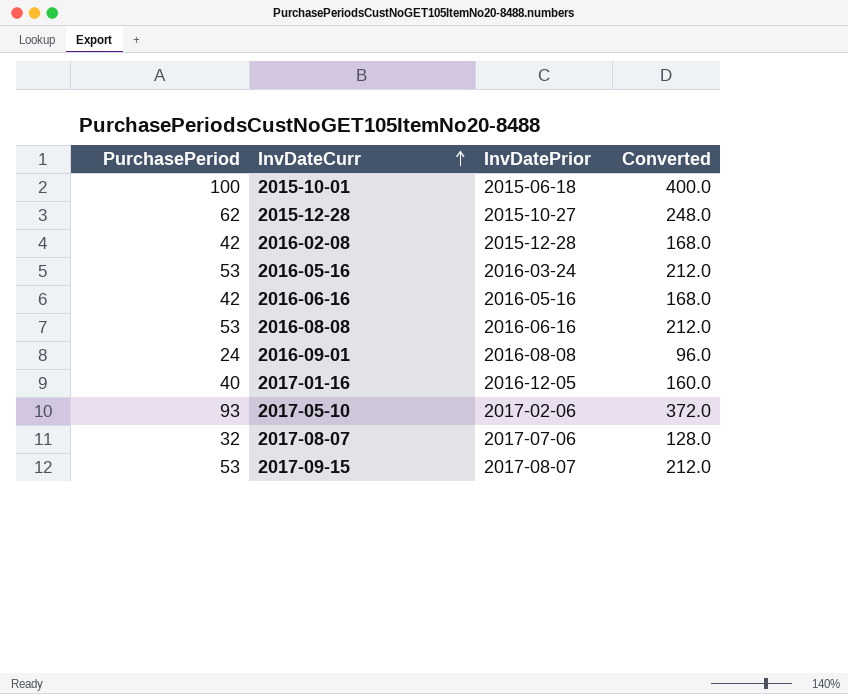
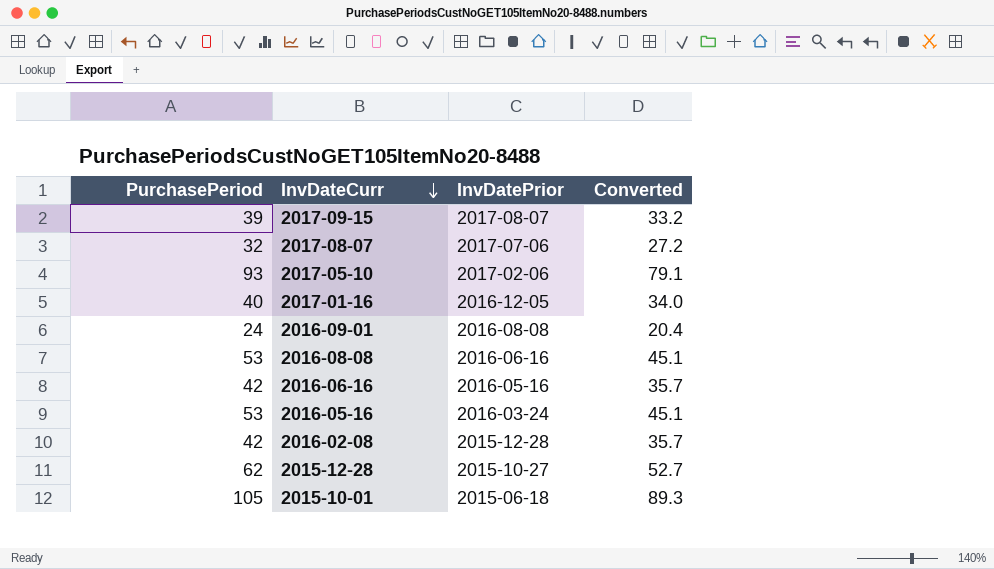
row order: InvDateCurr ascending -> InvDateCurr descending
column Converted | formula: [PurchasePeriod] * 4 -> [PurchasePeriod] * 0.85
2017-09-15 | PurchasePeriod: 53 -> 39
2015-10-01 | PurchasePeriod: 100 -> 105

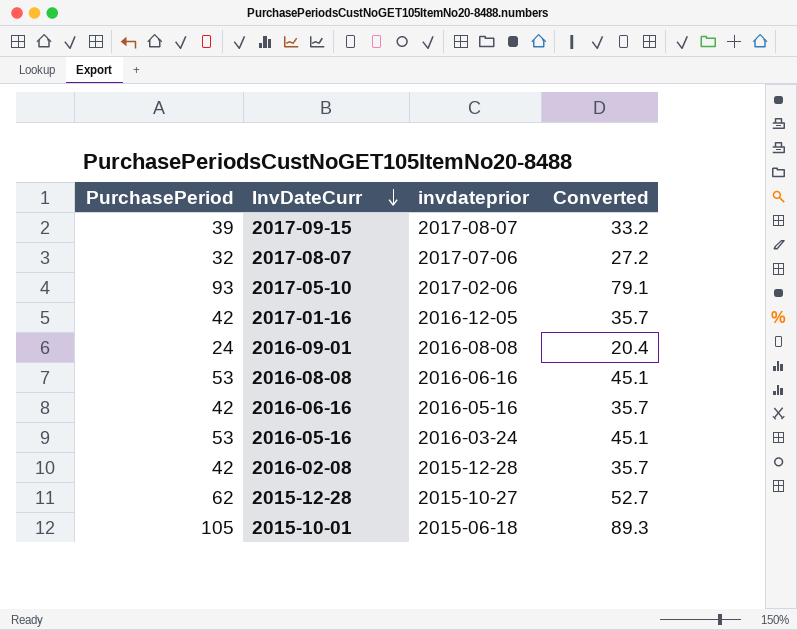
column name: InvDatePrior -> invdateprior
2017-01-16 | PurchasePeriod: 40 -> 42
2017-01-16 | Converted: 34.0 -> 35.7

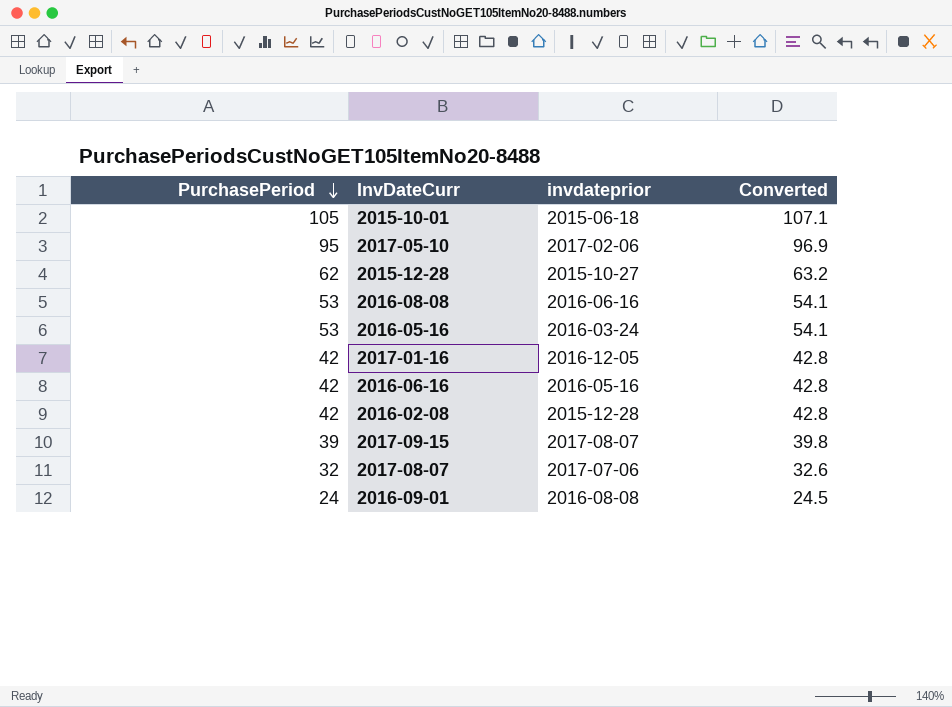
row order: InvDateCurr descending -> PurchasePeriod descending
column Converted | formula: [PurchasePeriod] * 0.85 -> [PurchasePeriod] * 1.02
2017-05-10 | PurchasePeriod: 93 -> 95

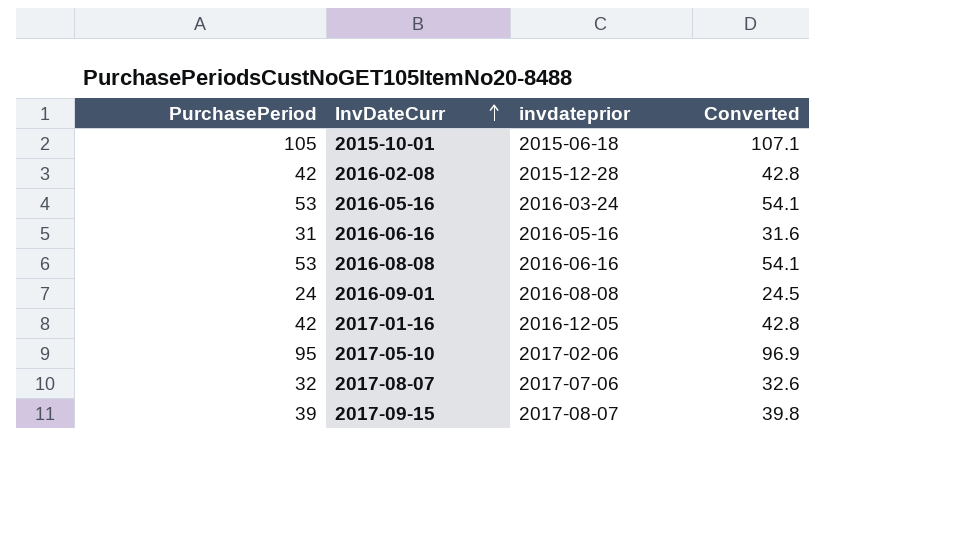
row order: PurchasePeriod descending -> InvDateCurr ascending
row 2015-12-28: 62 | 2015-10-27 | 63.2 -> none
2016-06-16 | PurchasePeriod: 42 -> 31
2016-06-16 | Converted: 42.8 -> 31.6

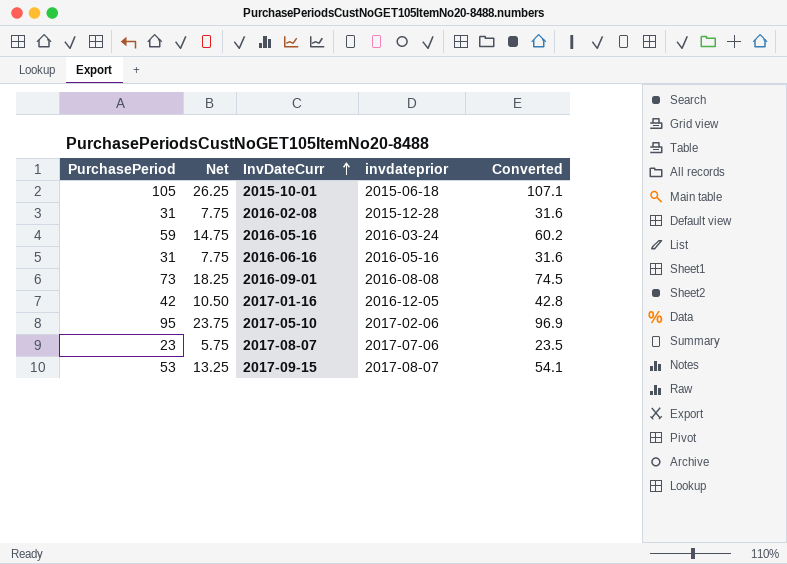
column Net | formula: none -> [PurchasePeriod] * 0.25
row 2016-08-08: 53 | 2016-06-16 | 54.1 -> none
2016-02-08 | PurchasePeriod: 42 -> 31
2016-02-08 | Converted: 42.8 -> 31.6
2016-05-16 | PurchasePeriod: 53 -> 59
2016-05-16 | Converted: 54.1 -> 60.2
2016-09-01 | PurchasePeriod: 24 -> 73
2016-09-01 | Converted: 24.5 -> 74.5
2017-08-07 | PurchasePeriod: 32 -> 23
2017-08-07 | Converted: 32.6 -> 23.5
2017-09-15 | PurchasePeriod: 39 -> 53
2017-09-15 | Converted: 39.8 -> 54.1

